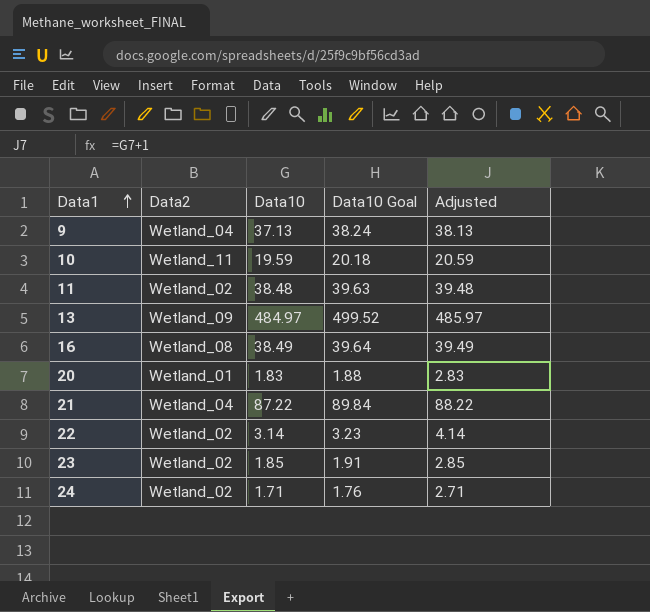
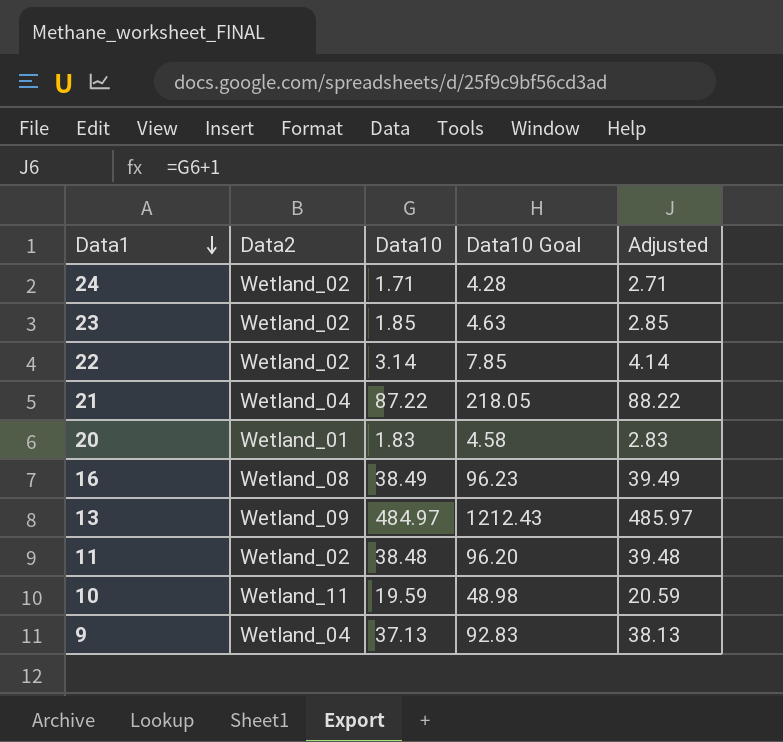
row order: Data1 ascending -> Data1 descending
column Data10 Goal | formula: [Data10] * 1.03 -> [Data10] * 2.5

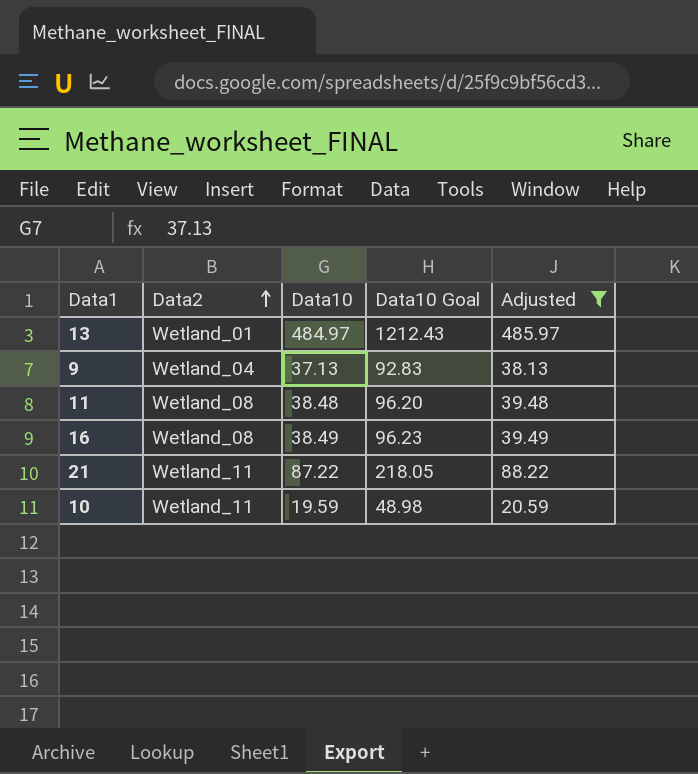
filter: none -> Adjusted >= 20.59
row order: Data1 descending -> Data2 ascending
13 | Data2: Wetland_09 -> Wetland_01
11 | Data2: Wetland_02 -> Wetland_08
21 | Data2: Wetland_04 -> Wetland_11

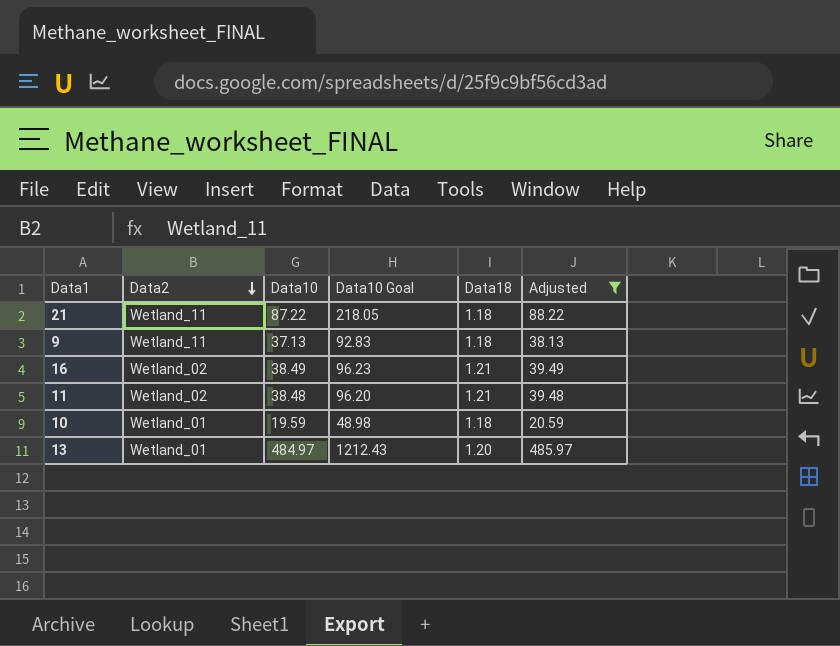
row order: Data2 ascending -> Data2 descending
column Data18 | position: none -> 5
9 | Data2: Wetland_04 -> Wetland_11
16 | Data2: Wetland_08 -> Wetland_02
11 | Data2: Wetland_08 -> Wetland_02
10 | Data2: Wetland_11 -> Wetland_01

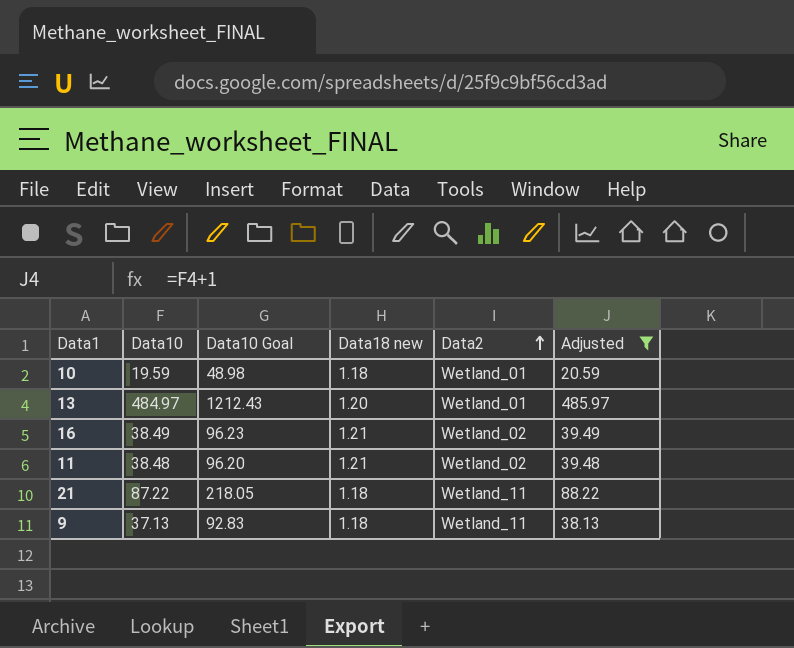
row order: Data2 descending -> Data2 ascending
column name: Data18 -> Data18 new
column Data2 | position: 2 -> 5

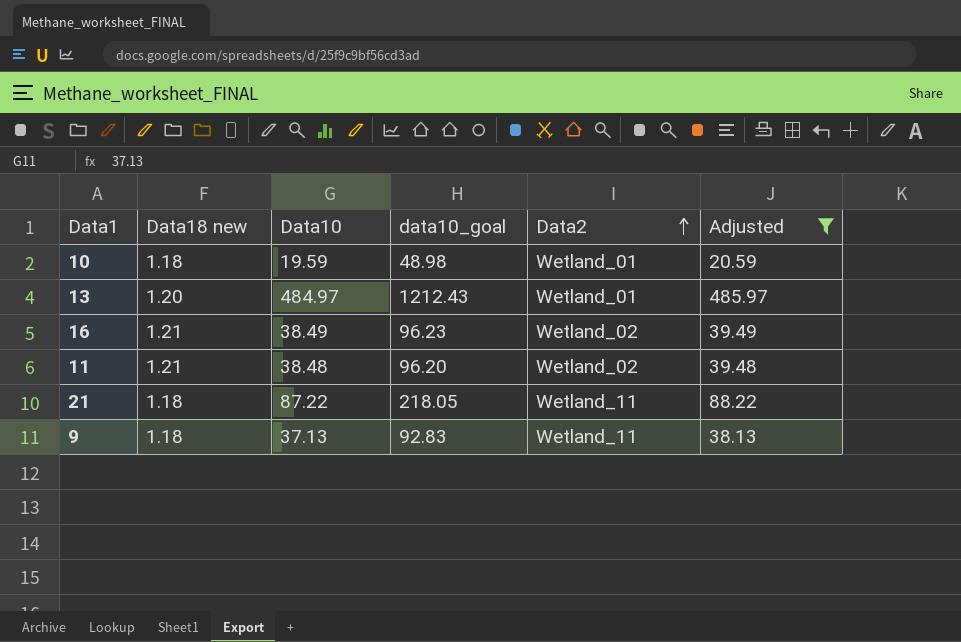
column Data18 new | position: 4 -> 2
column name: Data10 Goal -> data10_goal

